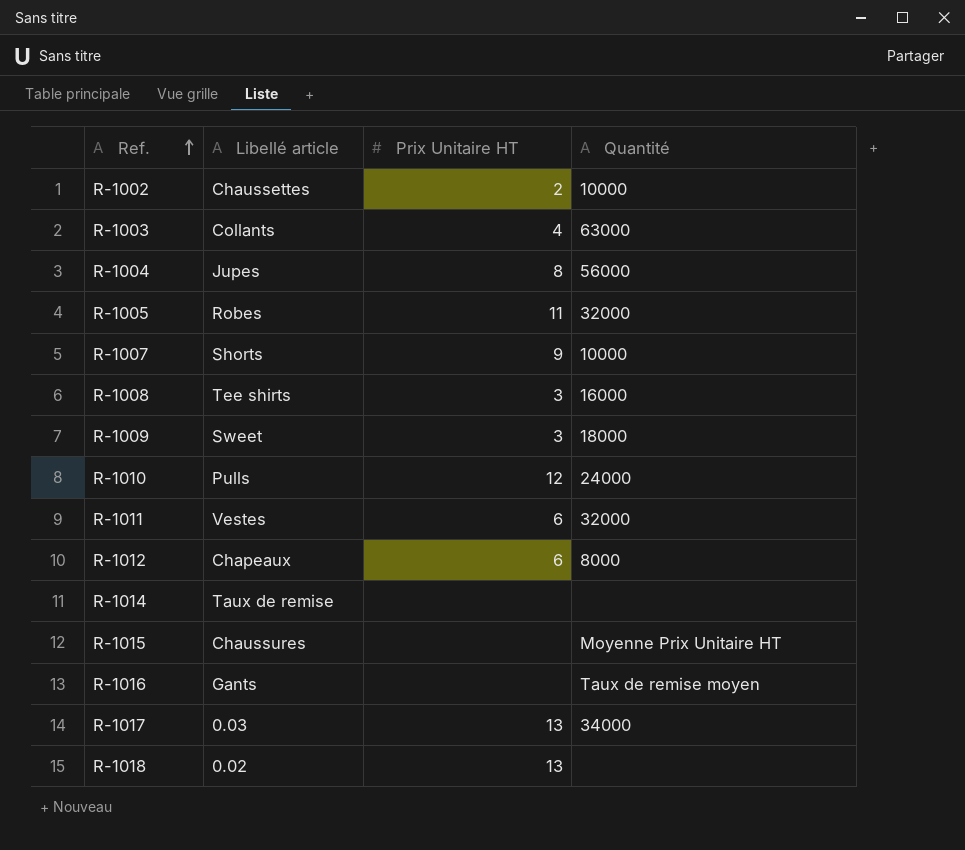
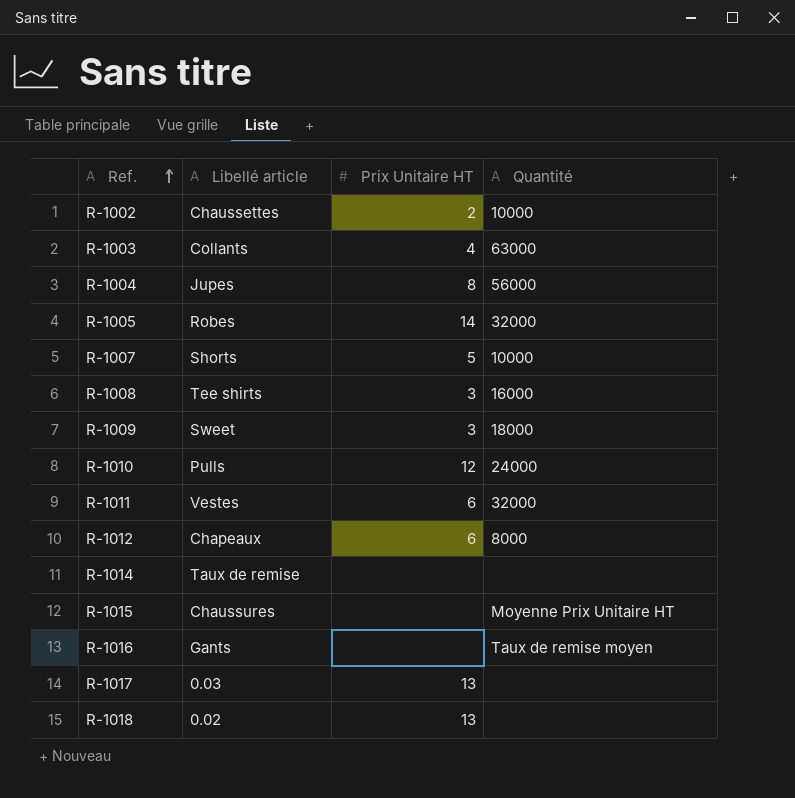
R-1005 | Prix Unitaire HT: 11 -> 14
R-1007 | Prix Unitaire HT: 9 -> 5
R-1017 | Quantité: 34000 -> none

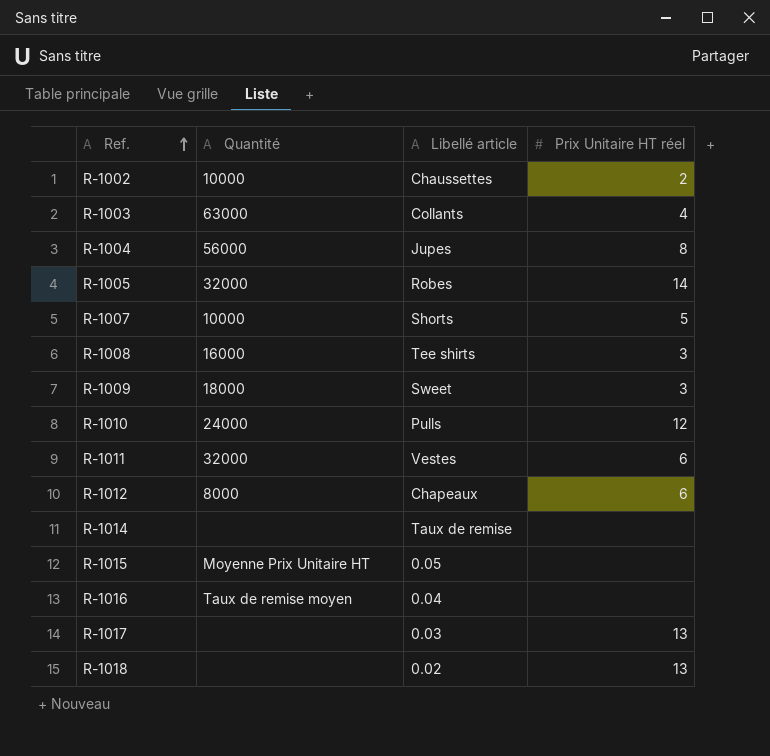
column Quantité | position: 4 -> 2
column name: Prix Unitaire HT -> Prix Unitaire HT réel
R-1015 | Libellé article: Chaussures -> 0.05
R-1016 | Libellé article: Gants -> 0.04

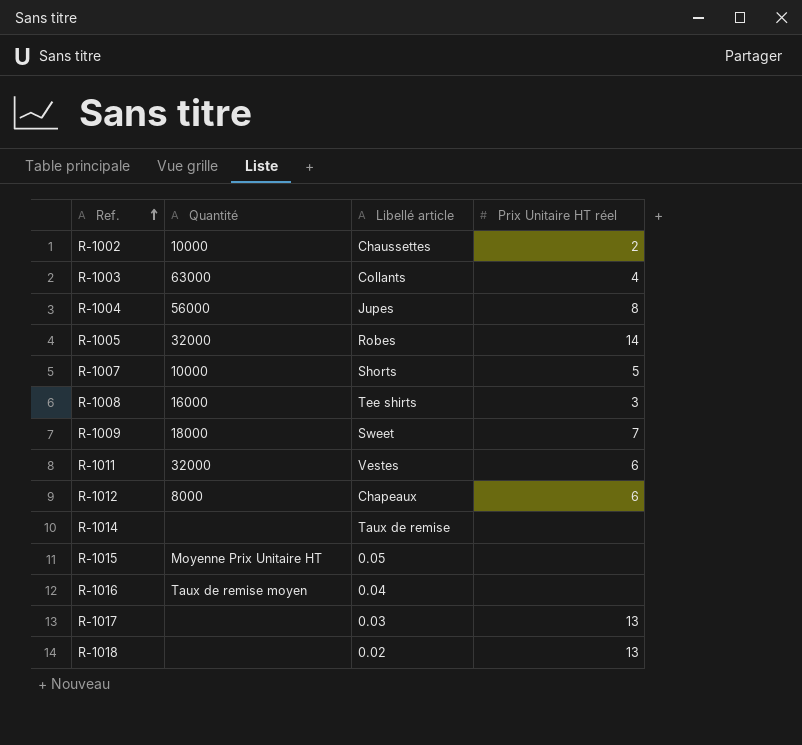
row R-1010: 24000 | Pulls | 12 -> none
R-1009 | Prix Unitaire HT réel: 3 -> 7

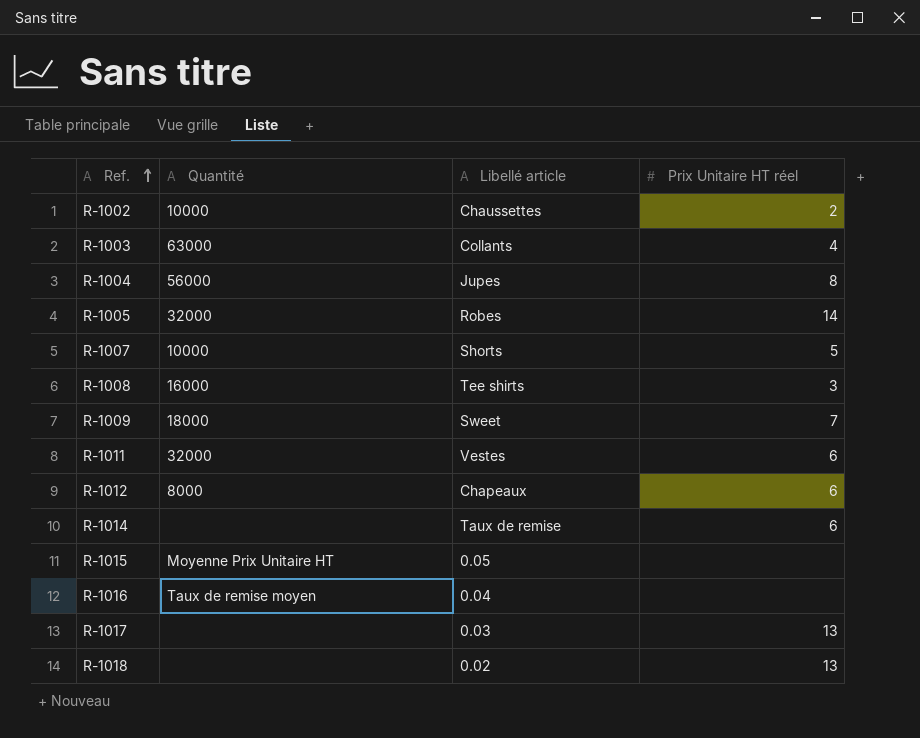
R-1014 | Prix Unitaire HT réel: none -> 6

